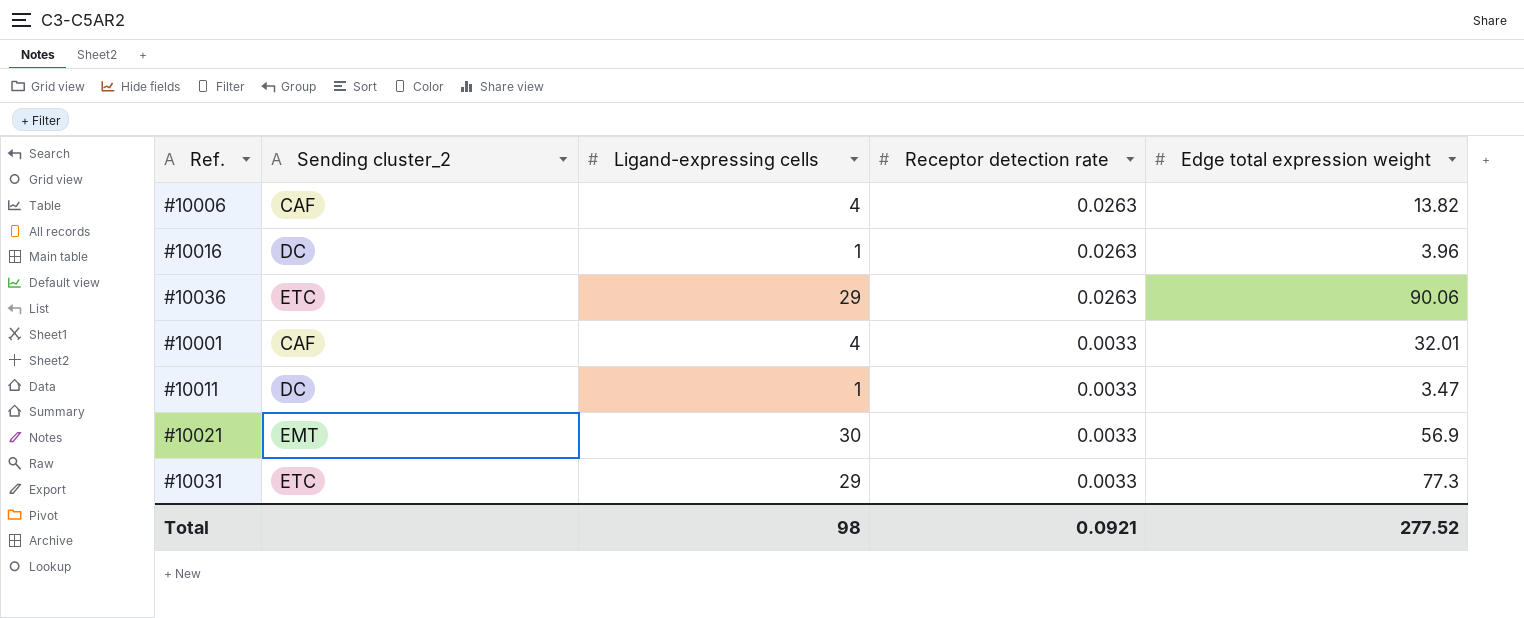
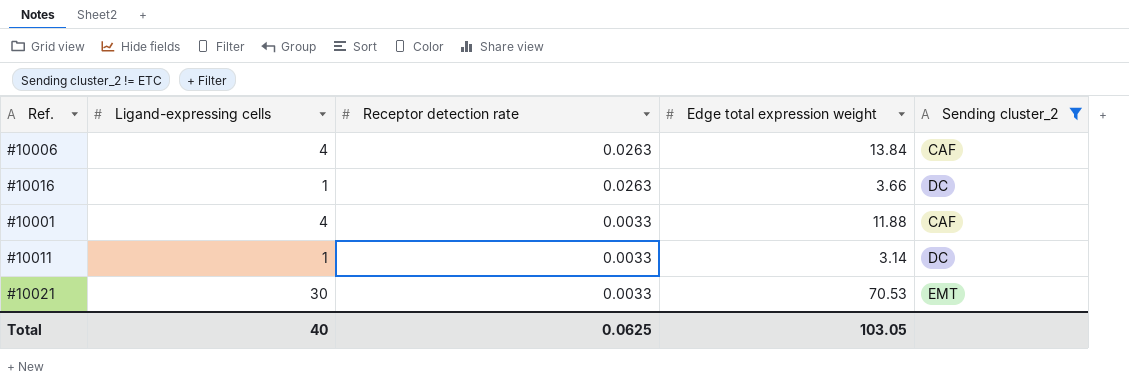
filter: none -> Sending cluster_2 != ETC
column Sending cluster_2 | position: 2 -> 5
#10006 | Edge total expression weight: 13.82 -> 13.84
#10016 | Edge total expression weight: 3.96 -> 3.66
#10001 | Edge total expression weight: 32.01 -> 11.88
#10011 | Edge total expression weight: 3.47 -> 3.14
#10021 | Edge total expression weight: 56.9 -> 70.53
Total | Ligand-expressing cells: 98 -> 40
Total | Receptor detection rate: 0.0921 -> 0.0625
Total | Edge total expression weight: 277.52 -> 103.05

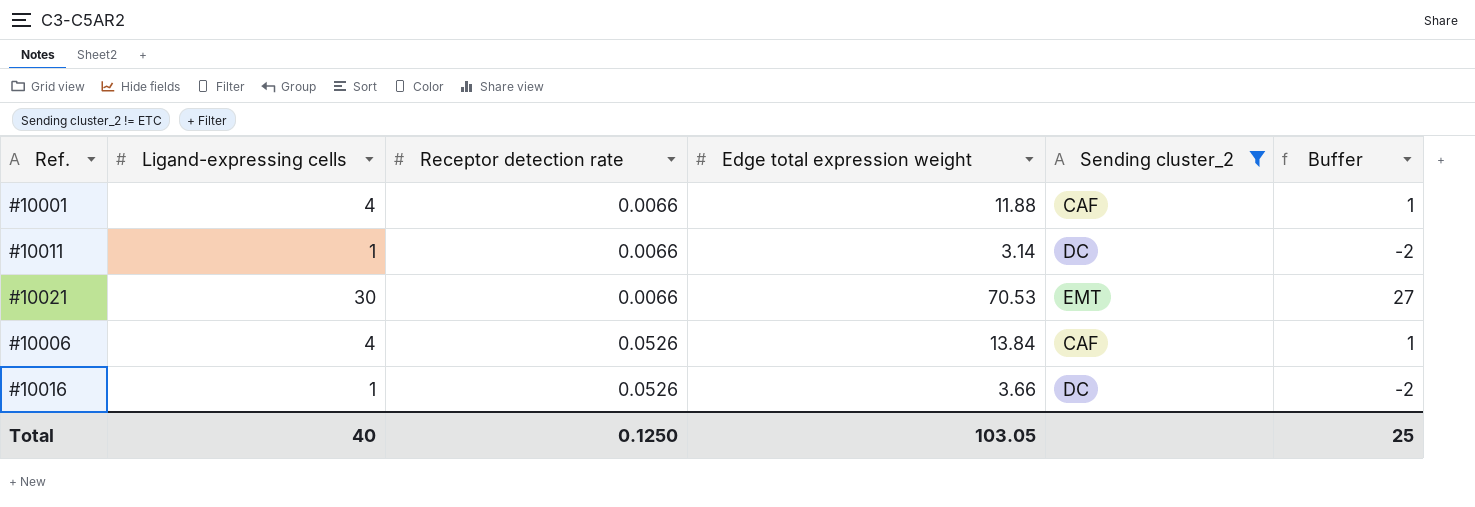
row order: Receptor detection rate descending -> Receptor detection rate ascending
column Buffer | formula: none -> [Ligand-expressing cells] - 3
#10001 | Receptor detection rate: 0.0033 -> 0.0066
#10011 | Receptor detection rate: 0.0033 -> 0.0066
#10021 | Receptor detection rate: 0.0033 -> 0.0066
#10006 | Receptor detection rate: 0.0263 -> 0.0526
#10016 | Receptor detection rate: 0.0263 -> 0.0526
Total | Receptor detection rate: 0.0625 -> 0.1250

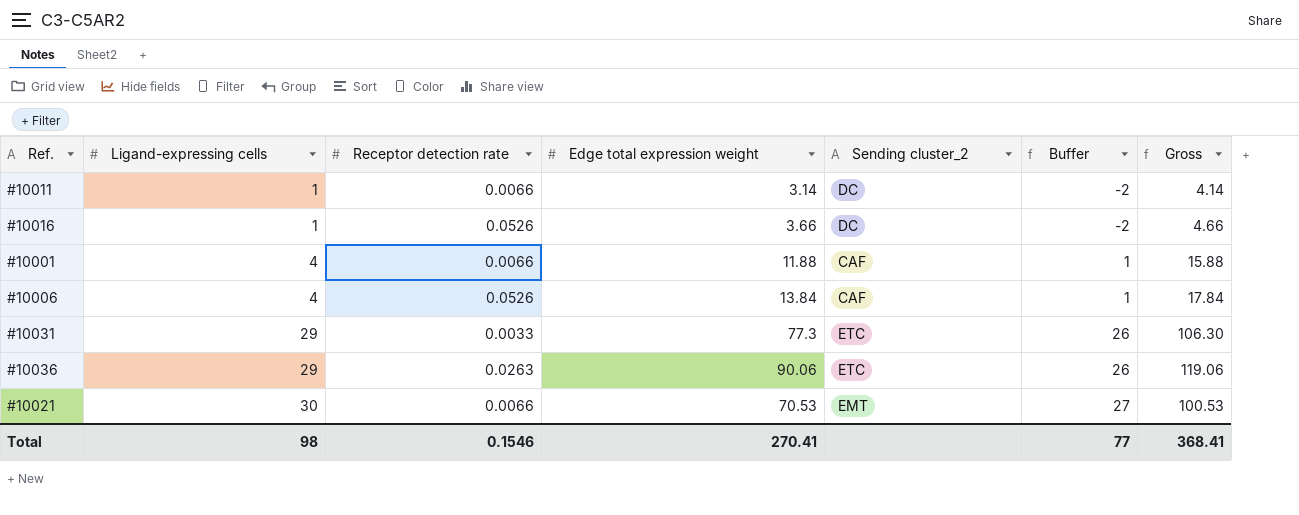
filter: Sending cluster_2 != ETC -> none
row order: Receptor detection rate ascending -> Ligand-expressing cells ascending
column Gross | formula: none -> [Ligand-expressing cells] + [Edge total expression weight]
Total | Ligand-expressing cells: 40 -> 98
Total | Receptor detection rate: 0.1250 -> 0.1546
Total | Edge total expression weight: 103.05 -> 270.41
Total | Buffer: 25 -> 77

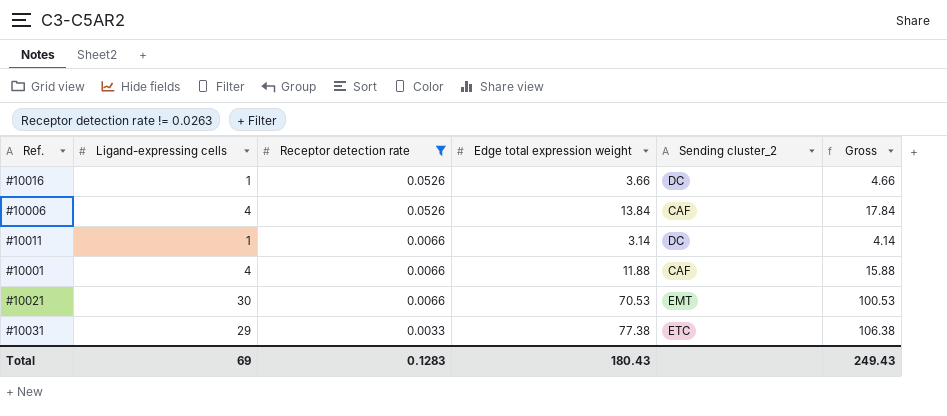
filter: none -> Receptor detection rate != 0.0263
row order: Ligand-expressing cells ascending -> Receptor detection rate descending
column Buffer | formula: [Ligand-expressing cells] - 3 -> none
#10031 | Edge total expression weight: 77.3 -> 77.38
#10031 | Gross: 106.30 -> 106.38
Total | Ligand-expressing cells: 98 -> 69
Total | Receptor detection rate: 0.1546 -> 0.1283
Total | Edge total expression weight: 270.41 -> 180.43
Total | Gross: 368.41 -> 249.43

